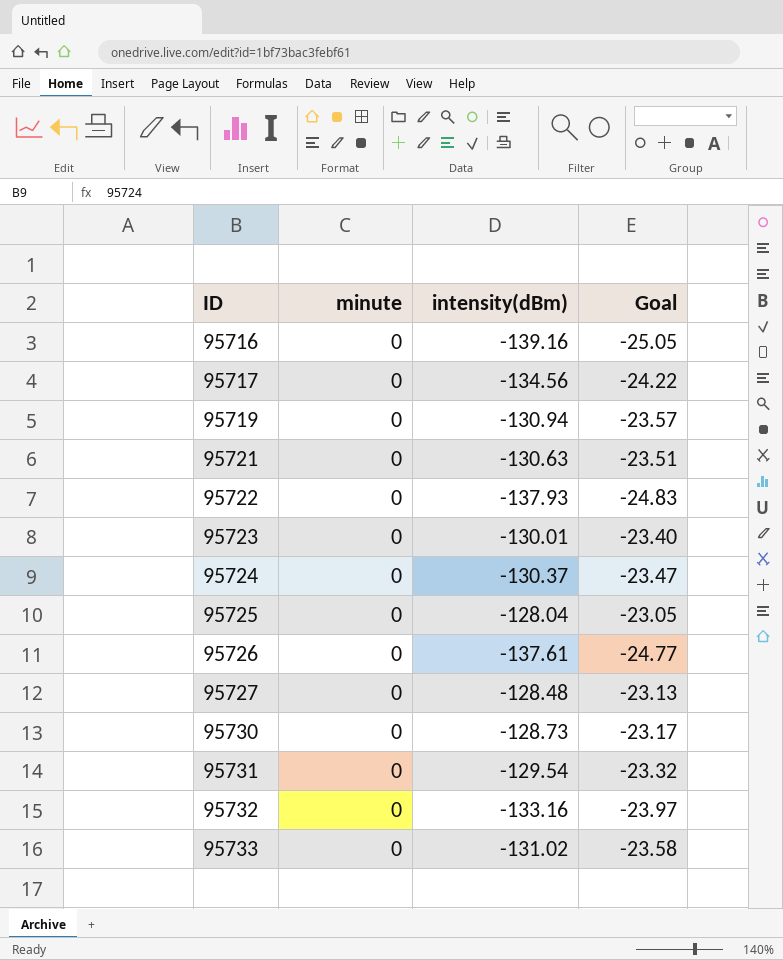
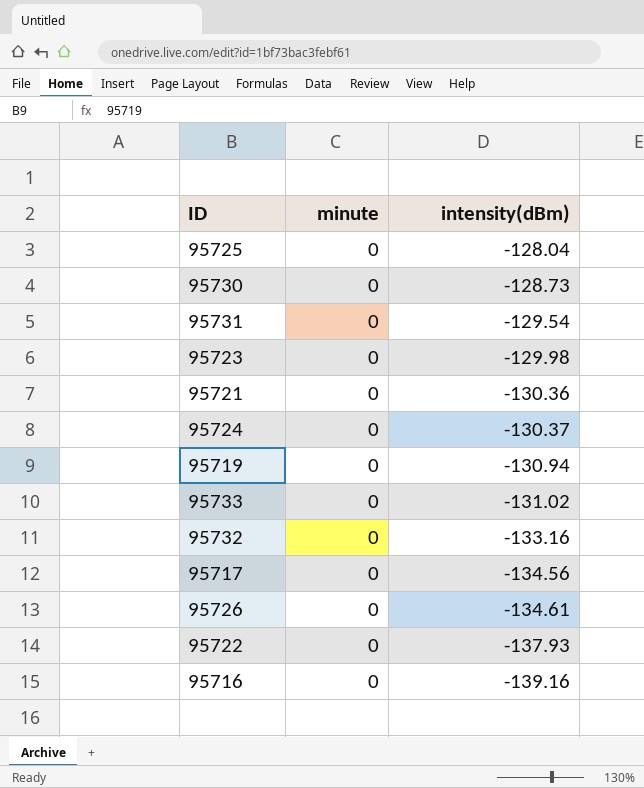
row order: ID ascending -> intensity(dBm) descending
column Goal | formula: [intensity(dBm)] * 0.18 -> none
row 95727: 0 | -128.48 | -23.13 -> none
95723 | intensity(dBm): -130.01 -> -129.98
95721 | intensity(dBm): -130.63 -> -130.36
95726 | intensity(dBm): -137.61 -> -134.61

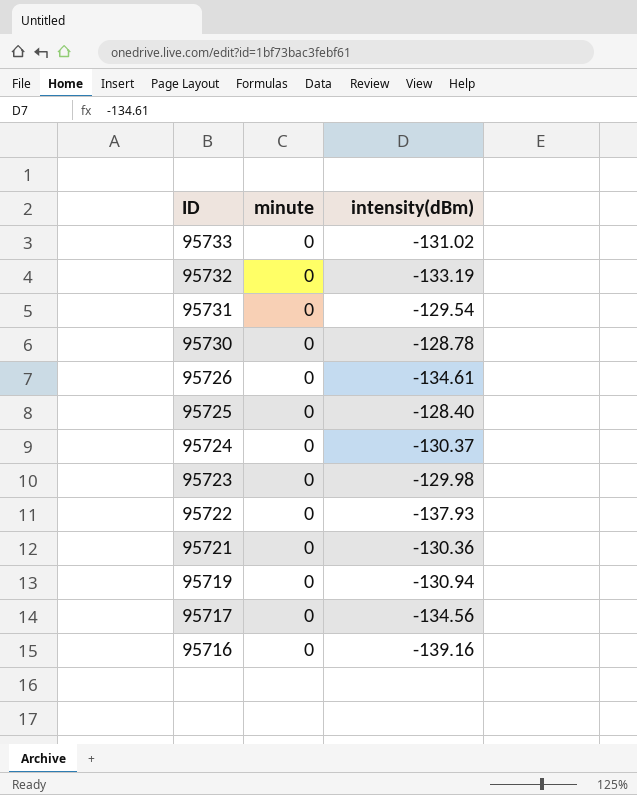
row order: intensity(dBm) descending -> ID descending
95732 | intensity(dBm): -133.16 -> -133.19
95730 | intensity(dBm): -128.73 -> -128.78
95725 | intensity(dBm): -128.04 -> -128.40

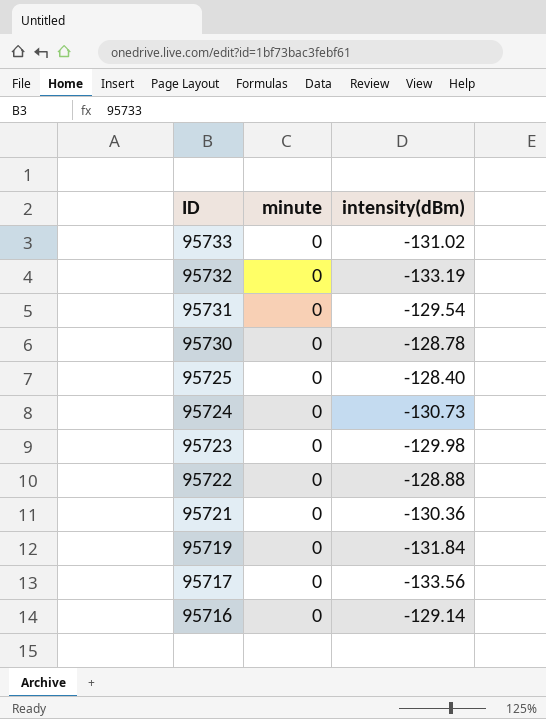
row 95726: 0 | -134.61 -> none
95724 | intensity(dBm): -130.37 -> -130.73
95722 | intensity(dBm): -137.93 -> -128.88
95719 | intensity(dBm): -130.94 -> -131.84
95717 | intensity(dBm): -134.56 -> -133.56
95716 | intensity(dBm): -139.16 -> -129.14

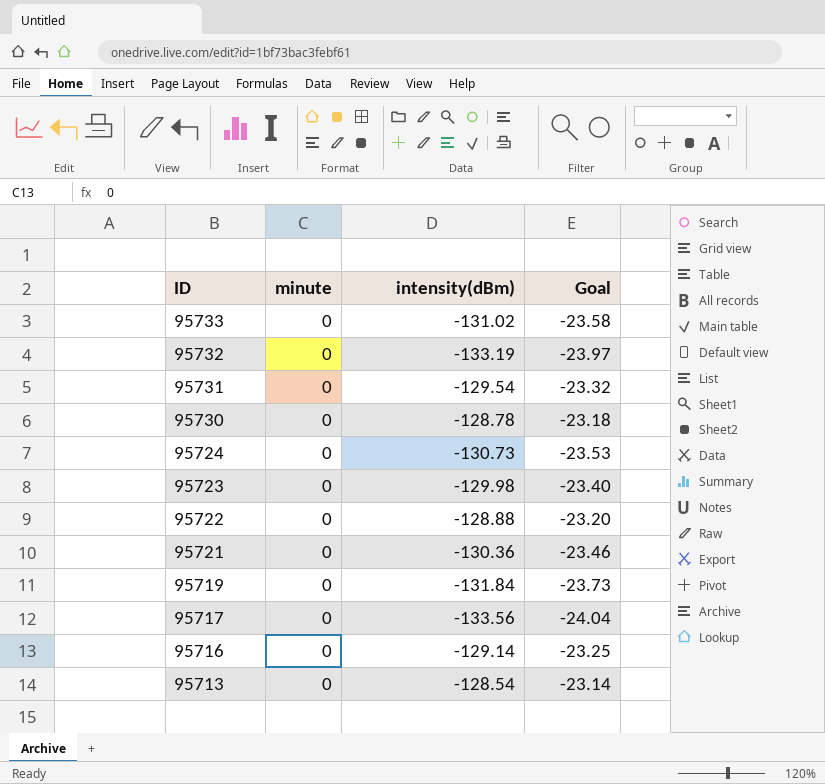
column Goal | formula: none -> [intensity(dBm)] * 0.18
row 95725: 0 | -128.40 -> none
row 95713: none -> 0 | -128.54 | -23.14

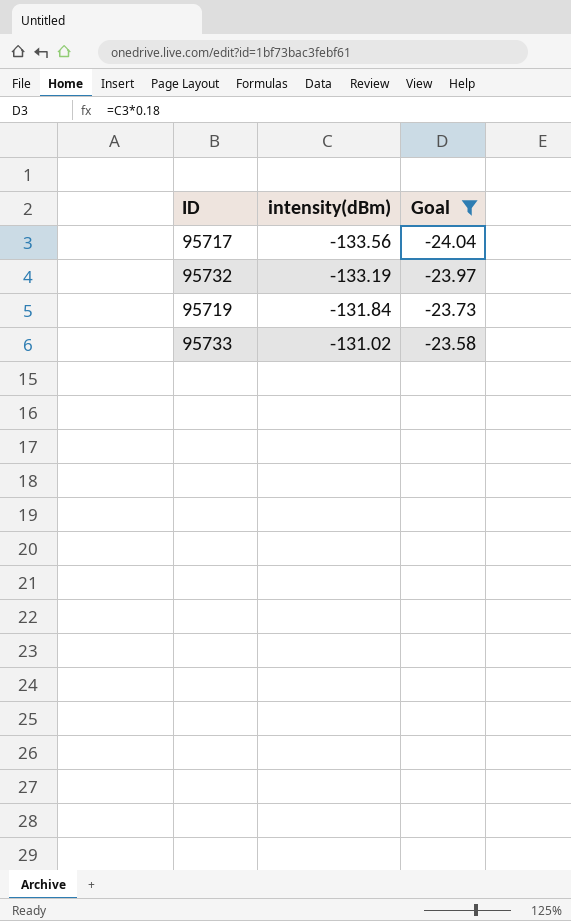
filter: none -> Goal <= -23.58
row order: ID descending -> intensity(dBm) ascending
column minute | position: 2 -> none

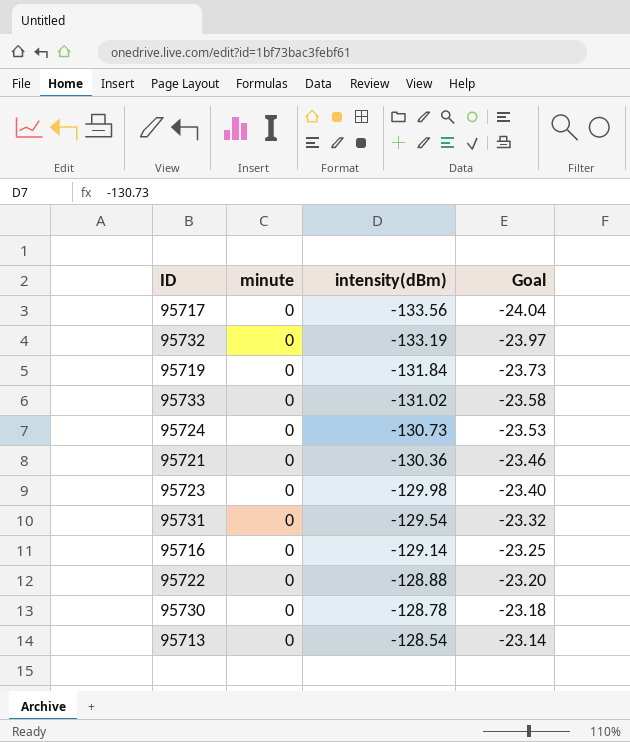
filter: Goal <= -23.58 -> none
column minute | position: none -> 2

